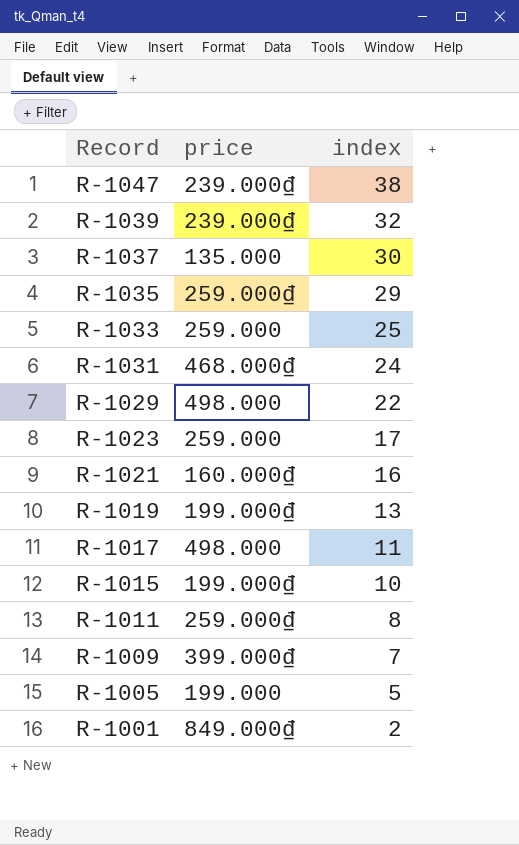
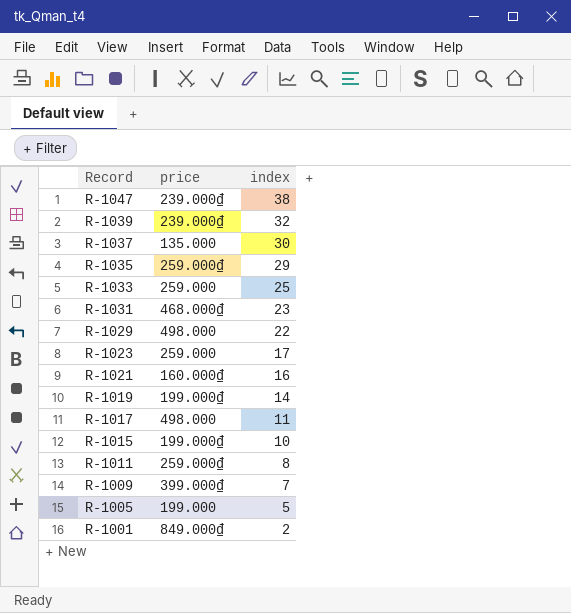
R-1031 | index: 24 -> 23
R-1019 | index: 13 -> 14

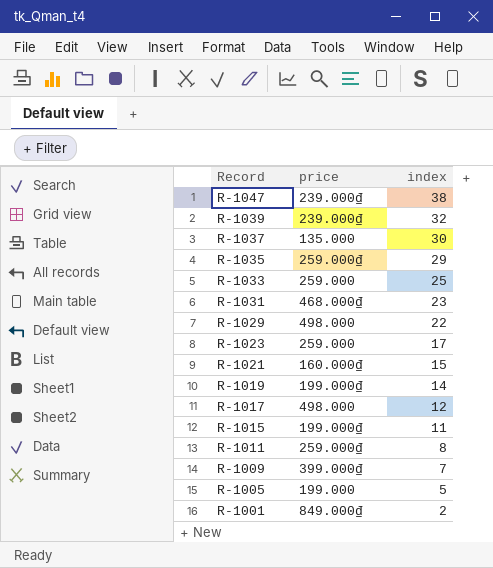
R-1021 | index: 16 -> 15
R-1017 | index: 11 -> 12
R-1015 | index: 10 -> 11

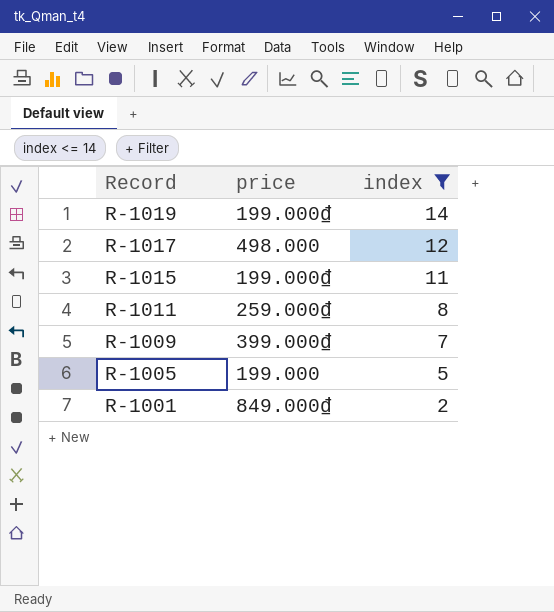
filter: none -> index <= 14

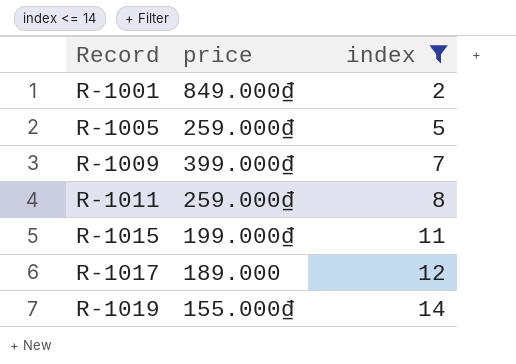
row order: Record descending -> Record ascending
R-1005 | price: 199.000 -> 259.000₫
R-1017 | price: 498.000 -> 189.000
R-1019 | price: 199.000₫ -> 155.000₫

